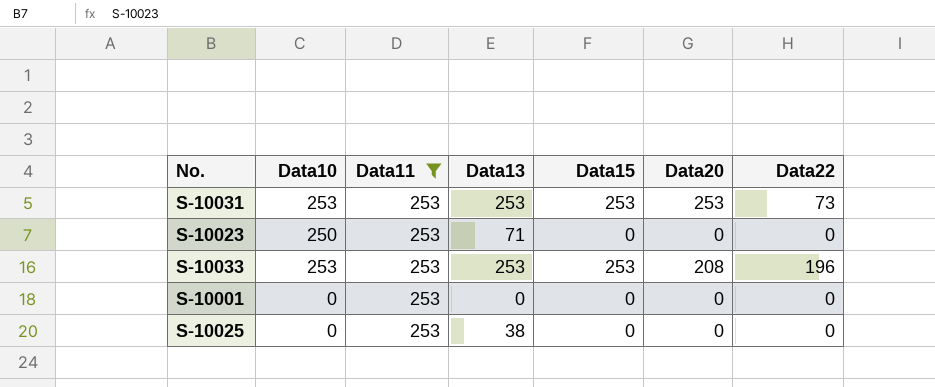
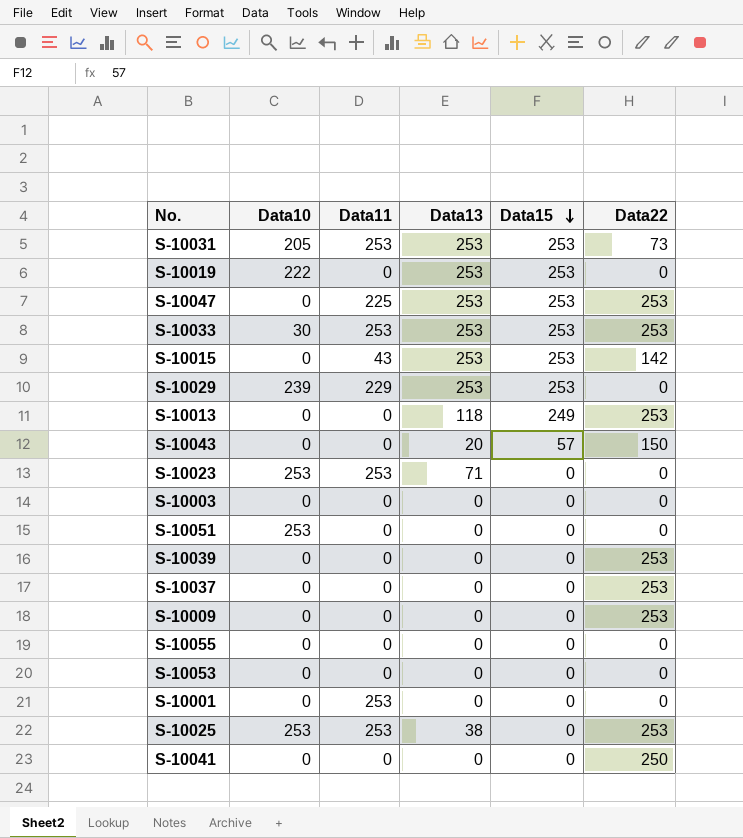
filter: Data11 = 253 -> none
row order: none -> Data15 descending
column Data20 | position: 6 -> none
S-10031 | Data10: 253 -> 205
S-10033 | Data10: 253 -> 30
S-10033 | Data22: 196 -> 253
S-10023 | Data10: 250 -> 253
S-10025 | Data10: 0 -> 253
S-10025 | Data22: 0 -> 253

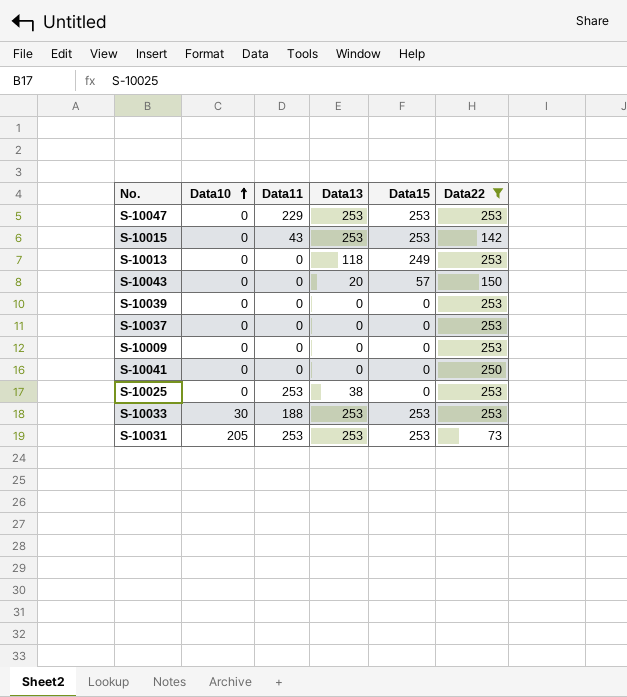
filter: none -> Data22 != 0
row order: Data15 descending -> Data10 ascending
S-10047 | Data11: 225 -> 229
S-10025 | Data10: 253 -> 0
S-10033 | Data11: 253 -> 188

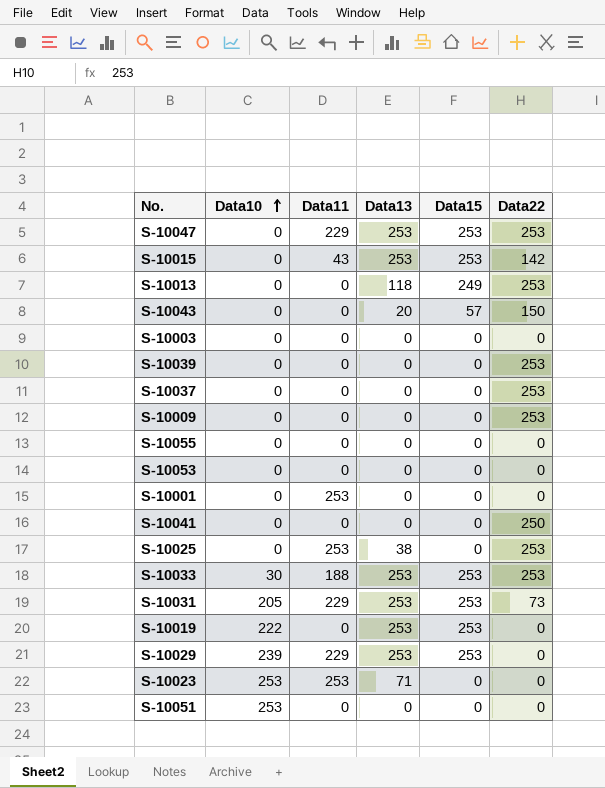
filter: Data22 != 0 -> none
S-10031 | Data11: 253 -> 229

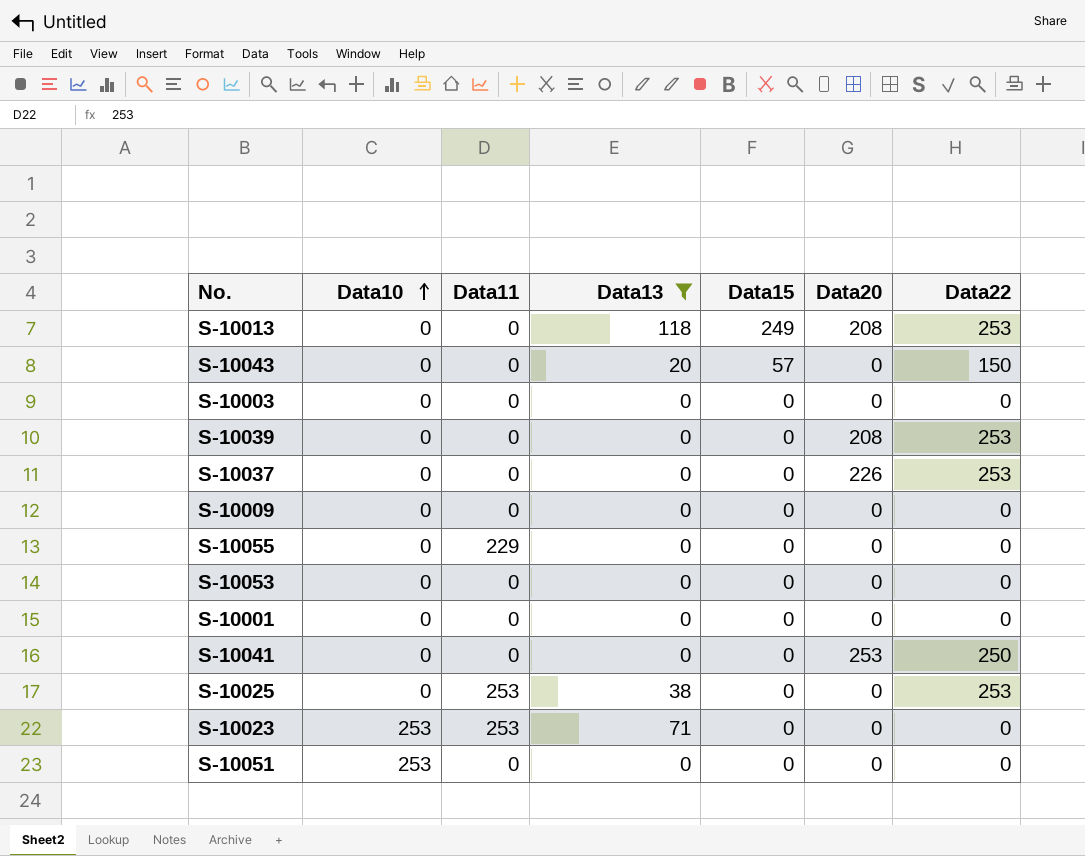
filter: none -> Data13 != 253
column Data20 | position: none -> 6
S-10009 | Data22: 253 -> 0
S-10055 | Data11: 0 -> 229
S-10001 | Data11: 253 -> 0

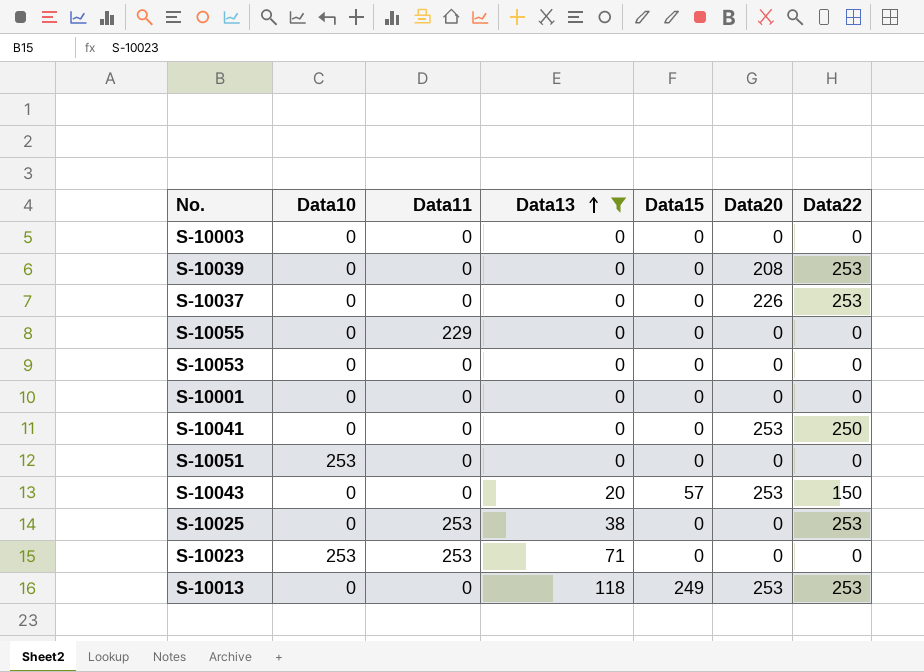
row order: Data10 ascending -> Data13 ascending
row S-10009: 0 | 0 | 0 | 0 | 0 | 0 -> none
S-10043 | Data20: 0 -> 253
S-10013 | Data20: 208 -> 253

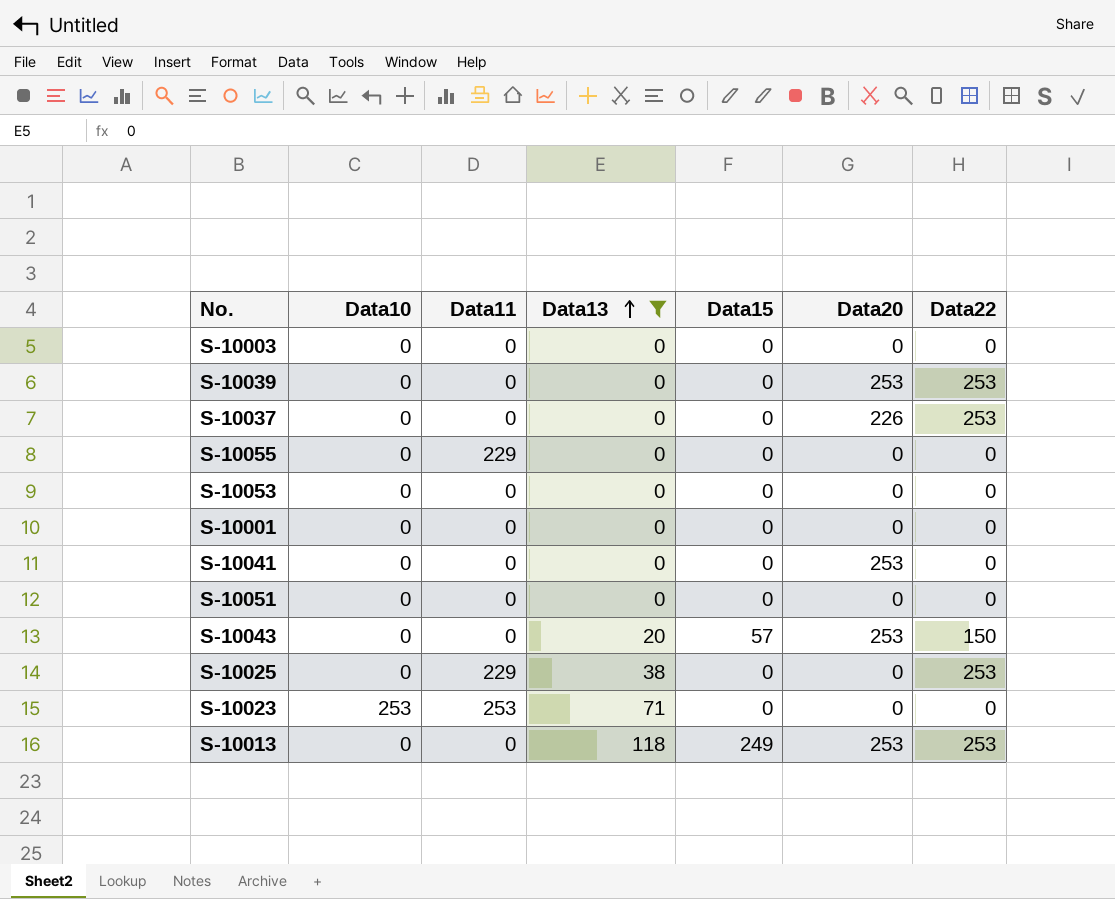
S-10039 | Data20: 208 -> 253
S-10041 | Data22: 250 -> 0
S-10051 | Data10: 253 -> 0
S-10025 | Data11: 253 -> 229

